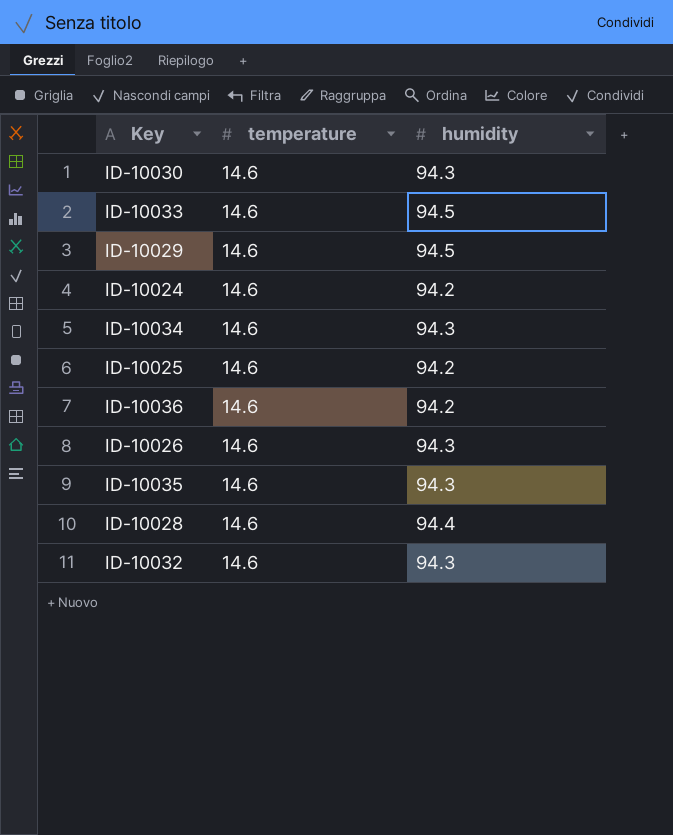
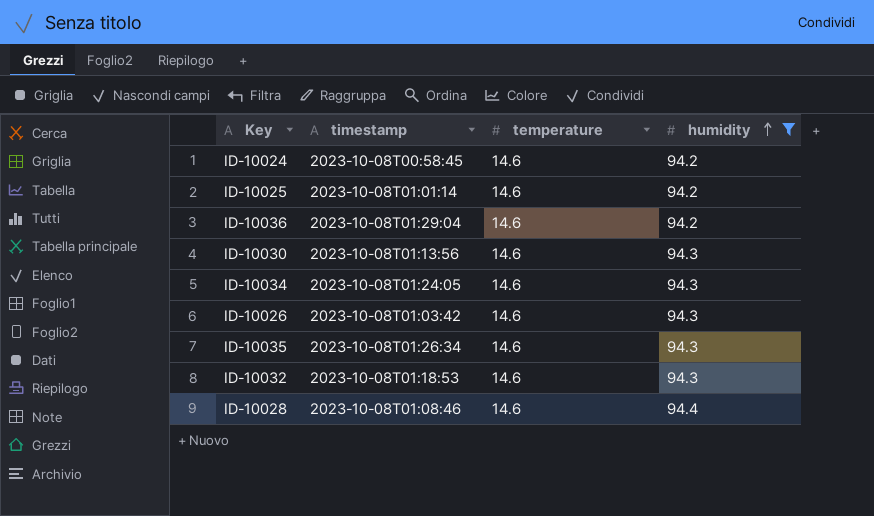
filter: none -> humidity != 94.5
row order: none -> humidity ascending
column timestamp | position: none -> 2

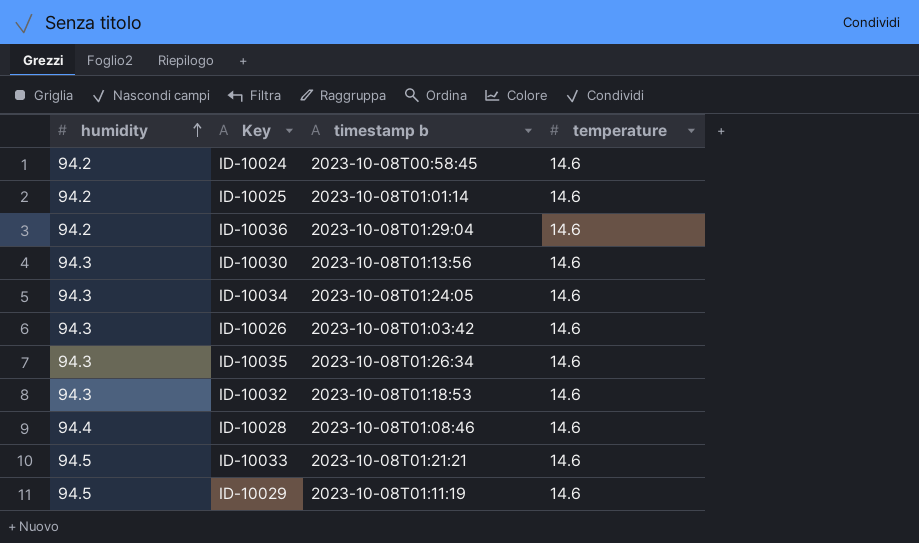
filter: humidity != 94.5 -> none
column humidity | position: 4 -> 1
column name: timestamp -> timestamp b

